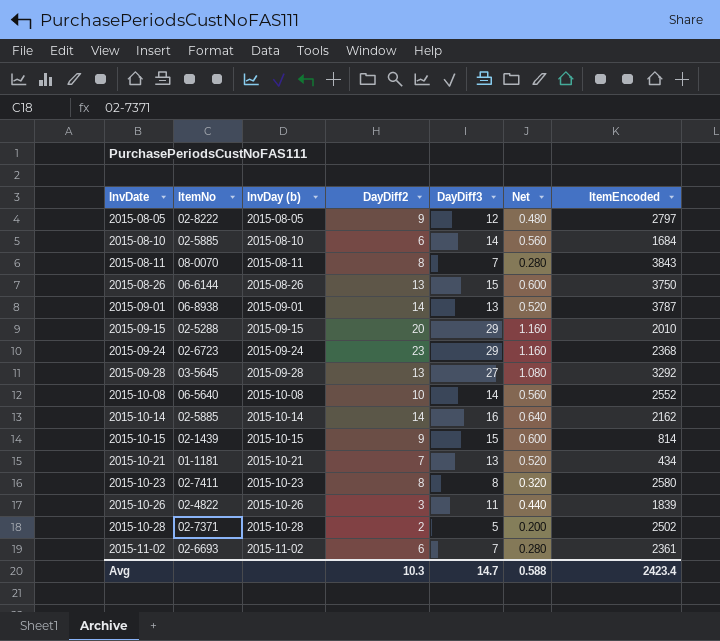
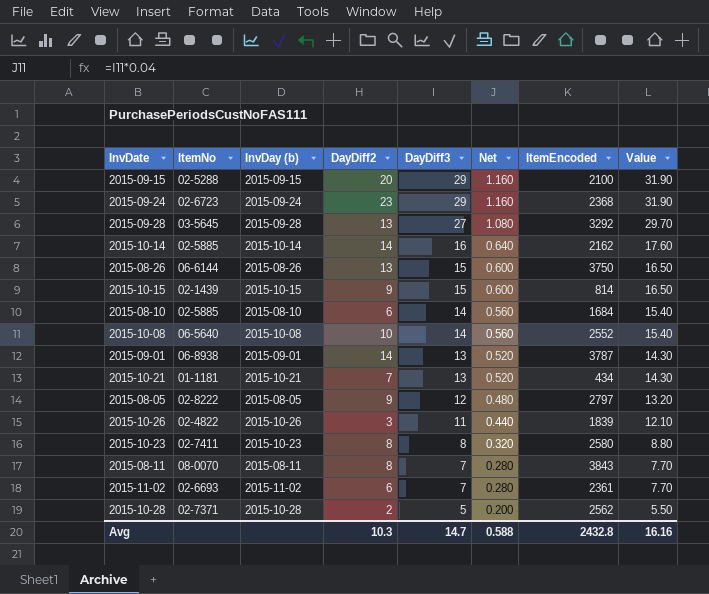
row order: InvDate ascending -> DayDiff3 descending
column Value | formula: none -> [DayDiff3] * 1.1
2015-09-15 | ItemEncoded: 2010 -> 2100
2015-10-28 | ItemEncoded: 2502 -> 2562
Avg | ItemEncoded: 2423.4 -> 2432.8

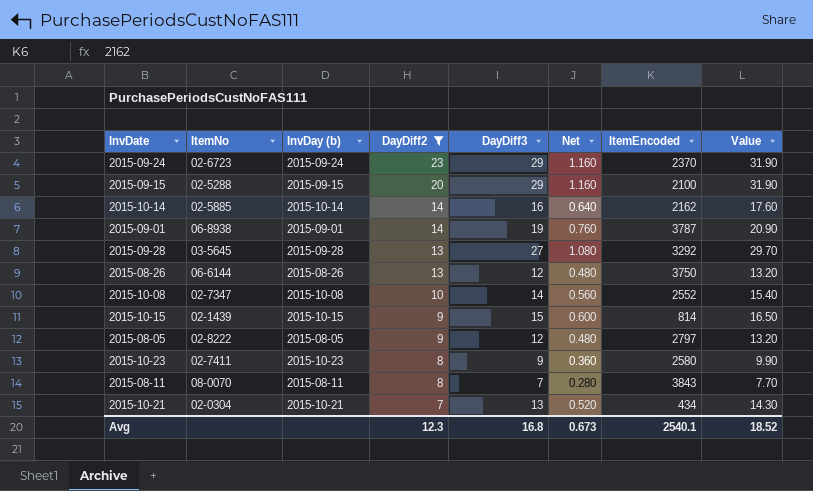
filter: none -> DayDiff2 >= 7
row order: DayDiff3 descending -> DayDiff2 descending
2015-09-24 | ItemEncoded: 2368 -> 2370
2015-09-01 | DayDiff3: 13 -> 19
2015-09-01 | Net: 0.520 -> 0.760
2015-09-01 | Value: 14.30 -> 20.90
2015-08-26 | DayDiff3: 15 -> 12
2015-08-26 | Net: 0.600 -> 0.480
2015-08-26 | Value: 16.50 -> 13.20
2015-10-08 | ItemNo: 06-5640 -> 02-7347
2015-10-23 | DayDiff3: 8 -> 9
2015-10-23 | Net: 0.320 -> 0.360
2015-10-23 | Value: 8.80 -> 9.90
2015-10-21 | ItemNo: 01-1181 -> 02-0304
Avg | DayDiff2: 10.3 -> 12.3
Avg | DayDiff3: 14.7 -> 16.8
Avg | Net: 0.588 -> 0.673
Avg | ItemEncoded: 2432.8 -> 2540.1
Avg | Value: 16.16 -> 18.52

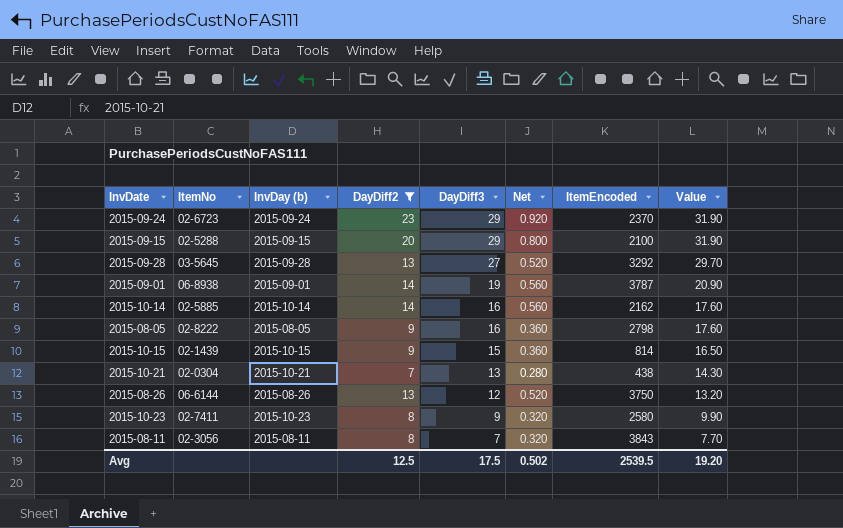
row order: DayDiff2 descending -> DayDiff3 descending
column Net | formula: [DayDiff3] * 0.04 -> [DayDiff2] * 0.04
row 2015-10-08: 02-7347 | 2015-10-08 | 10 | 14 | 0.560 | 2552 | 15.40 -> none
2015-08-05 | DayDiff3: 12 -> 16
2015-08-05 | ItemEncoded: 2797 -> 2798
2015-08-05 | Value: 13.20 -> 17.60
2015-10-21 | ItemEncoded: 434 -> 438
2015-08-11 | ItemNo: 08-0070 -> 02-3056
Avg | DayDiff2: 12.3 -> 12.5
Avg | DayDiff3: 16.8 -> 17.5
Avg | Net: 0.673 -> 0.502
Avg | ItemEncoded: 2540.1 -> 2539.5
Avg | Value: 18.52 -> 19.20

